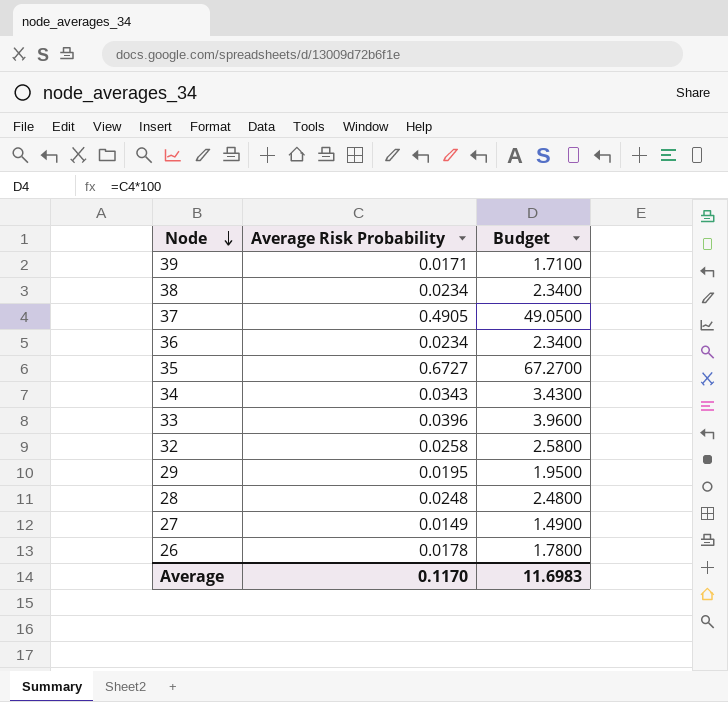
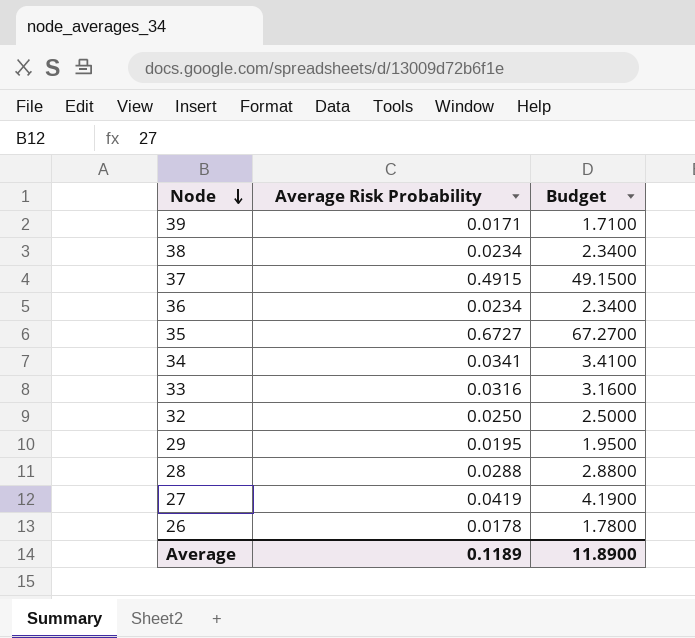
37 | Average Risk Probability: 0.4905 -> 0.4915
37 | Budget: 49.0500 -> 49.1500
34 | Average Risk Probability: 0.0343 -> 0.0341
34 | Budget: 3.4300 -> 3.4100
33 | Average Risk Probability: 0.0396 -> 0.0316
33 | Budget: 3.9600 -> 3.1600
32 | Average Risk Probability: 0.0258 -> 0.0250
32 | Budget: 2.5800 -> 2.5000
28 | Average Risk Probability: 0.0248 -> 0.0288
28 | Budget: 2.4800 -> 2.8800
27 | Average Risk Probability: 0.0149 -> 0.0419
27 | Budget: 1.4900 -> 4.1900
Average | Average Risk Probability: 0.1170 -> 0.1189
Average | Budget: 11.6983 -> 11.8900

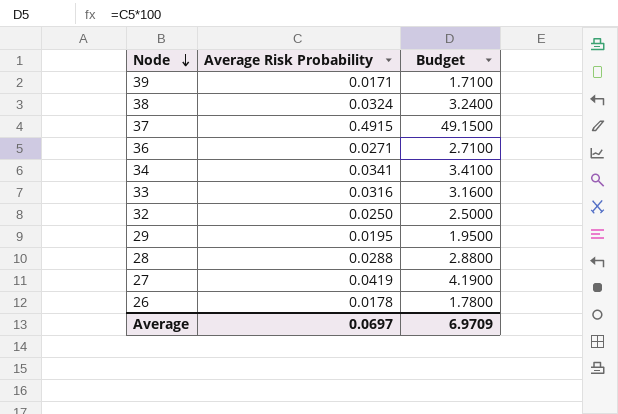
row 35: 0.6727 | 67.2700 -> none
38 | Average Risk Probability: 0.0234 -> 0.0324
38 | Budget: 2.3400 -> 3.2400
36 | Average Risk Probability: 0.0234 -> 0.0271
36 | Budget: 2.3400 -> 2.7100
Average | Average Risk Probability: 0.1189 -> 0.0697
Average | Budget: 11.8900 -> 6.9709

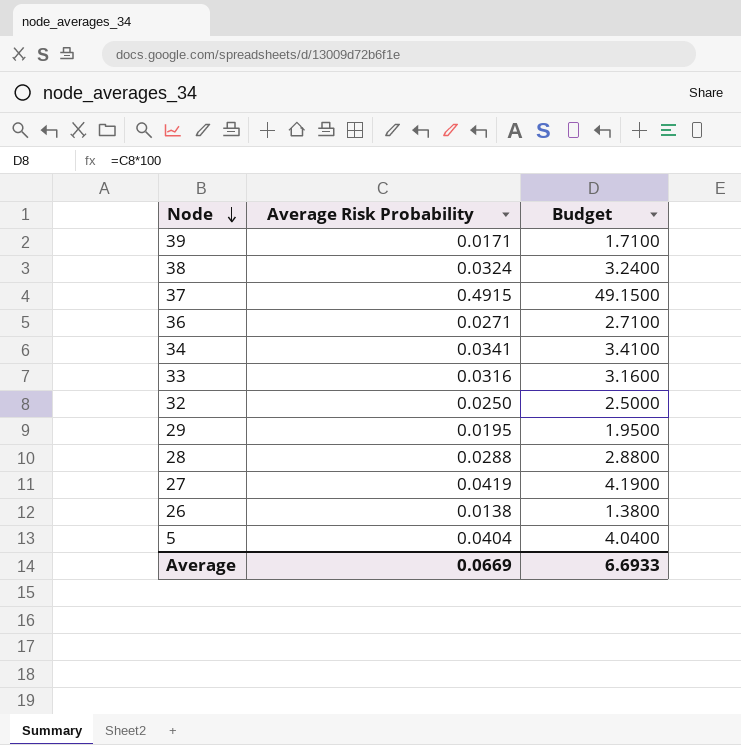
26 | Average Risk Probability: 0.0178 -> 0.0138
26 | Budget: 1.7800 -> 1.3800
row 5: none -> 0.0404 | 4.0400
Average | Average Risk Probability: 0.0697 -> 0.0669
Average | Budget: 6.9709 -> 6.6933

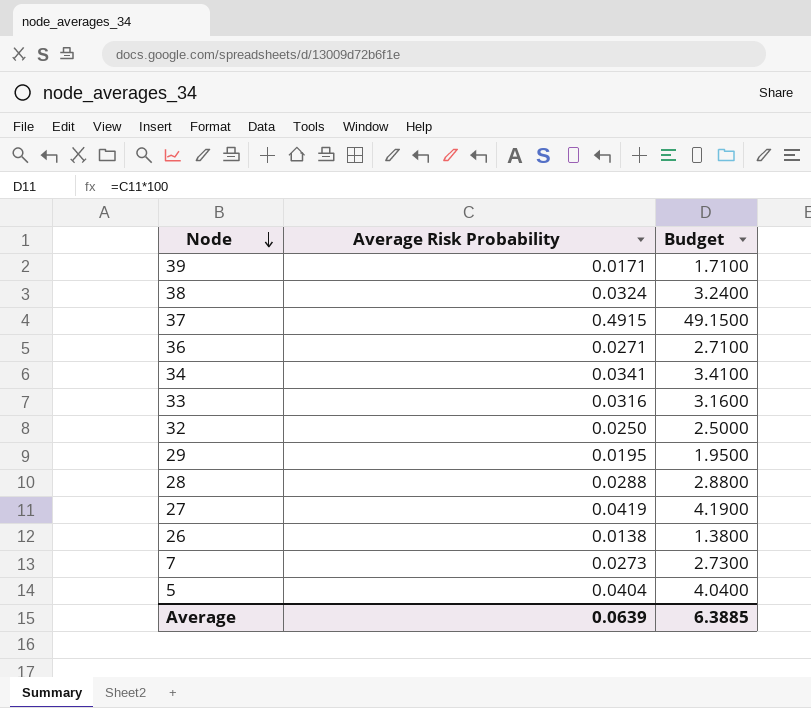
row 7: none -> 0.0273 | 2.7300
Average | Average Risk Probability: 0.0669 -> 0.0639
Average | Budget: 6.6933 -> 6.3885

